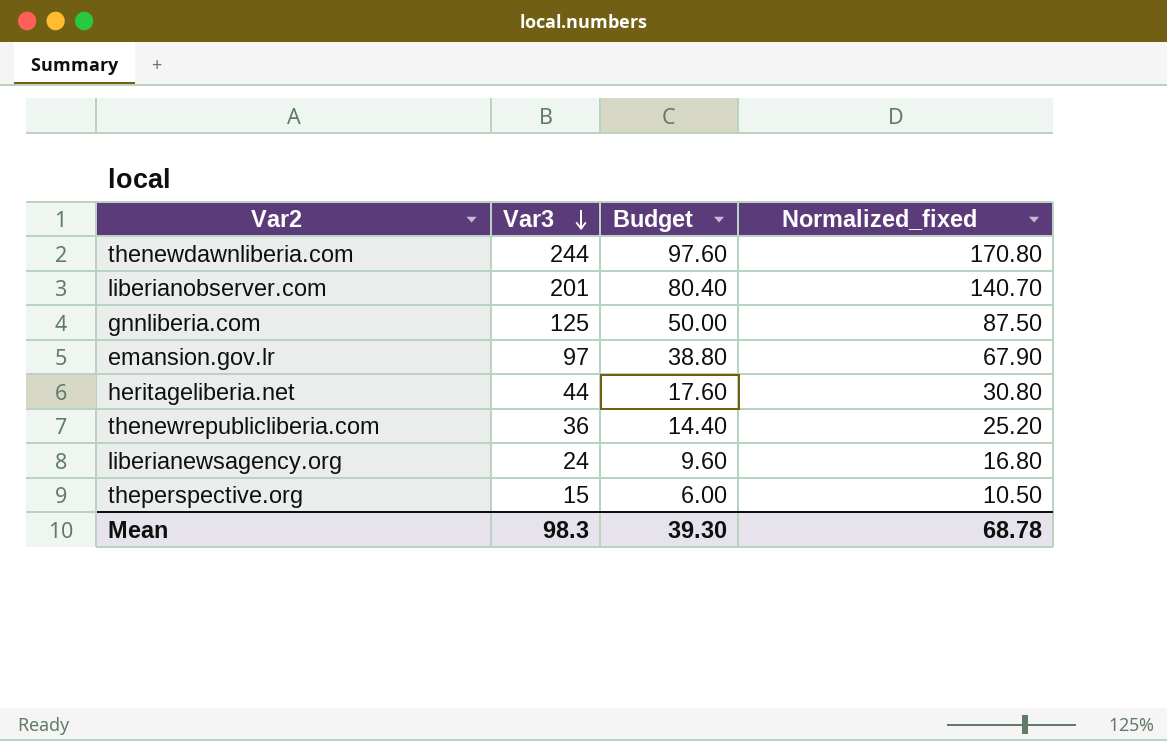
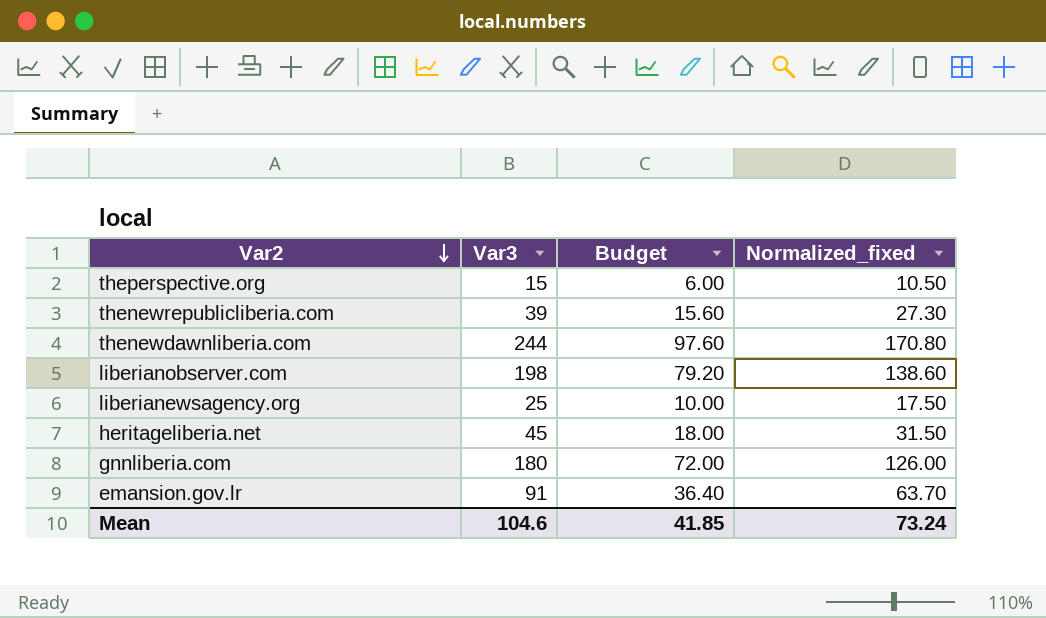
row order: Var3 descending -> Var2 descending
thenewrepublicliberia.com | Var3: 36 -> 39
thenewrepublicliberia.com | Budget: 14.40 -> 15.60
thenewrepublicliberia.com | Normalized_fixed: 25.20 -> 27.30
liberianobserver.com | Var3: 201 -> 198
liberianobserver.com | Budget: 80.40 -> 79.20
liberianobserver.com | Normalized_fixed: 140.70 -> 138.60
liberianewsagency.org | Var3: 24 -> 25
liberianewsagency.org | Budget: 9.60 -> 10.00
liberianewsagency.org | Normalized_fixed: 16.80 -> 17.50
heritageliberia.net | Var3: 44 -> 45
heritageliberia.net | Budget: 17.60 -> 18.00
heritageliberia.net | Normalized_fixed: 30.80 -> 31.50
gnnliberia.com | Var3: 125 -> 180
gnnliberia.com | Budget: 50.00 -> 72.00
gnnliberia.com | Normalized_fixed: 87.50 -> 126.00
emansion.gov.lr | Var3: 97 -> 91
emansion.gov.lr | Budget: 38.80 -> 36.40
emansion.gov.lr | Normalized_fixed: 67.90 -> 63.70
Mean | Var3: 98.3 -> 104.6
Mean | Budget: 39.30 -> 41.85
Mean | Normalized_fixed: 68.78 -> 73.24

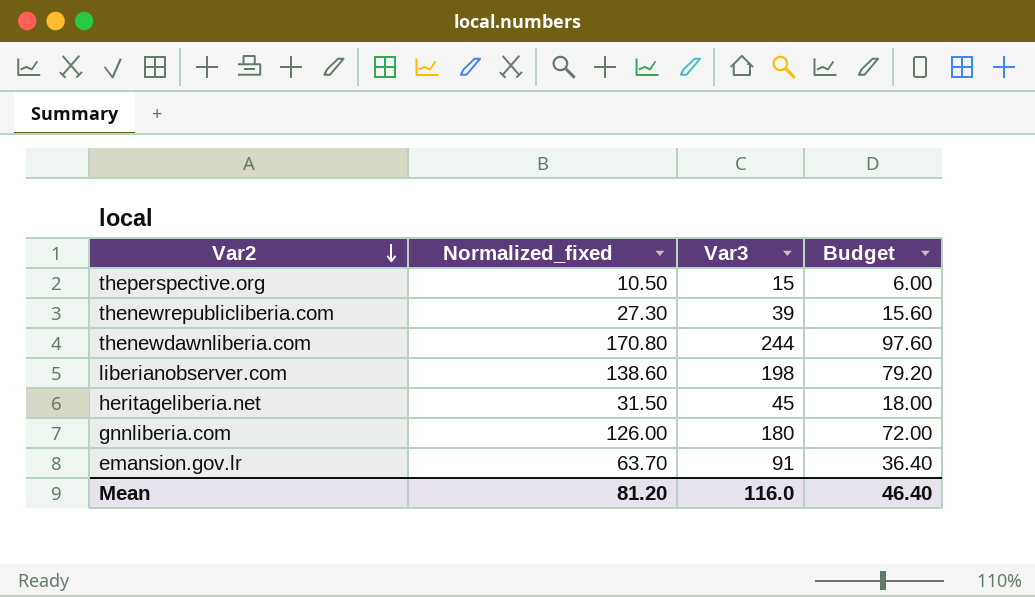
column Normalized_fixed | position: 4 -> 2
row liberianewsagency.org: 25 | 10.00 | 17.50 -> none
Mean | Normalized_fixed: 73.24 -> 81.20
Mean | Var3: 104.6 -> 116.0
Mean | Budget: 41.85 -> 46.40

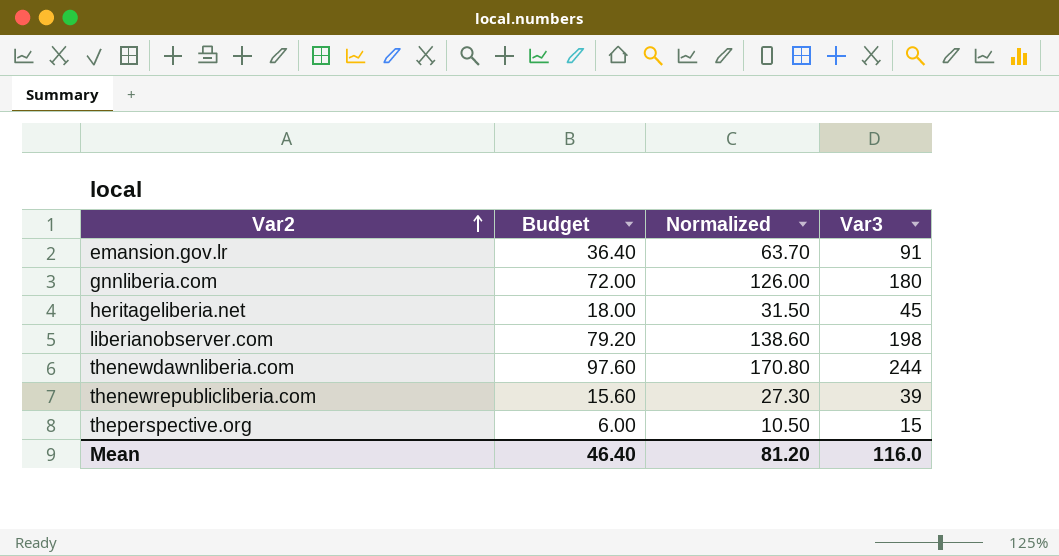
row order: Var2 descending -> Var2 ascending
column Budget | position: 4 -> 2
column name: Normalized_fixed -> Normalized

